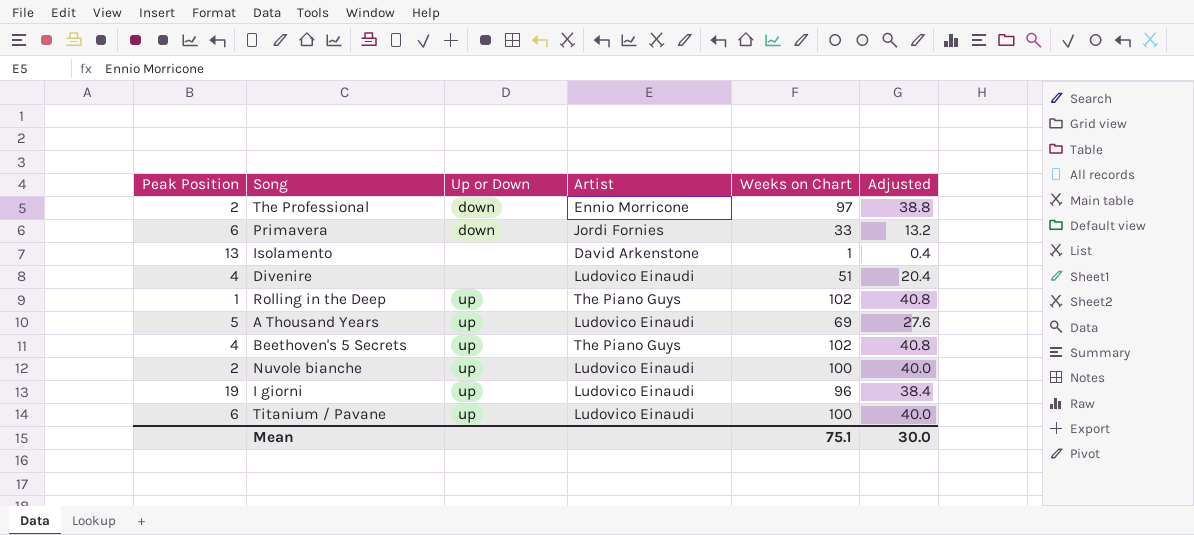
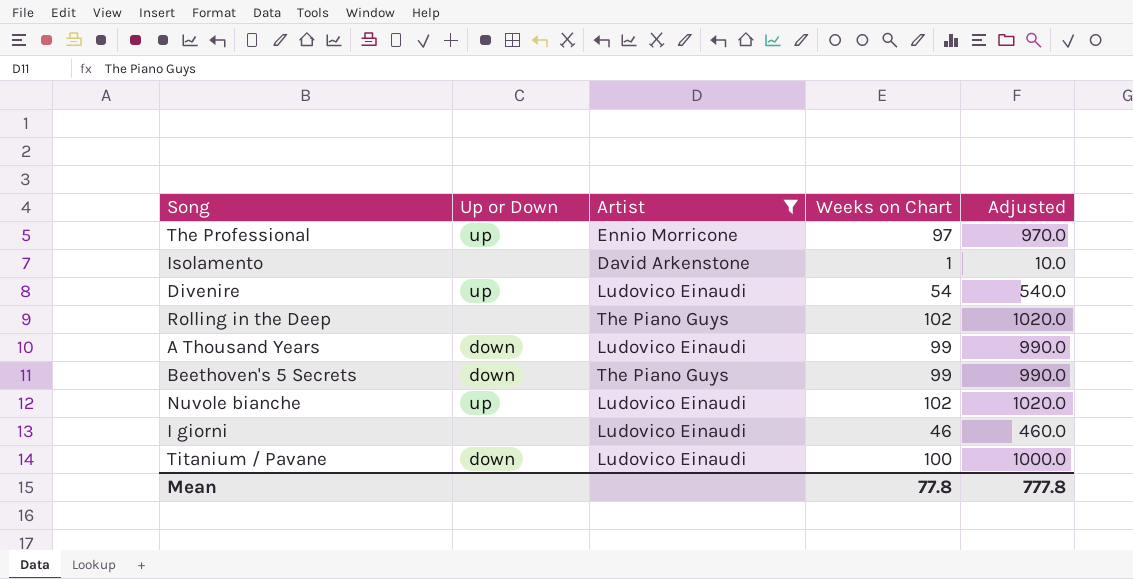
filter: none -> Artist != Jordi Fornies
column Peak Position | position: 1 -> none
column Adjusted | formula: [Weeks on Chart] * 0.4 -> [Weeks on Chart] * 10
The Professional | Up or Down: down -> up
Divenire | Up or Down: none -> up
Divenire | Weeks on Chart: 51 -> 54
Rolling in the Deep | Up or Down: up -> none
A Thousand Years | Up or Down: up -> down
A Thousand Years | Weeks on Chart: 69 -> 99
Beethoven's 5 Secrets | Up or Down: up -> down
Beethoven's 5 Secrets | Weeks on Chart: 102 -> 99
Nuvole bianche | Weeks on Chart: 100 -> 102
I giorni | Up or Down: up -> none
I giorni | Weeks on Chart: 96 -> 46
Titanium / Pavane | Up or Down: up -> down
Mean | Weeks on Chart: 75.1 -> 77.8
Mean | Adjusted: 30.0 -> 777.8

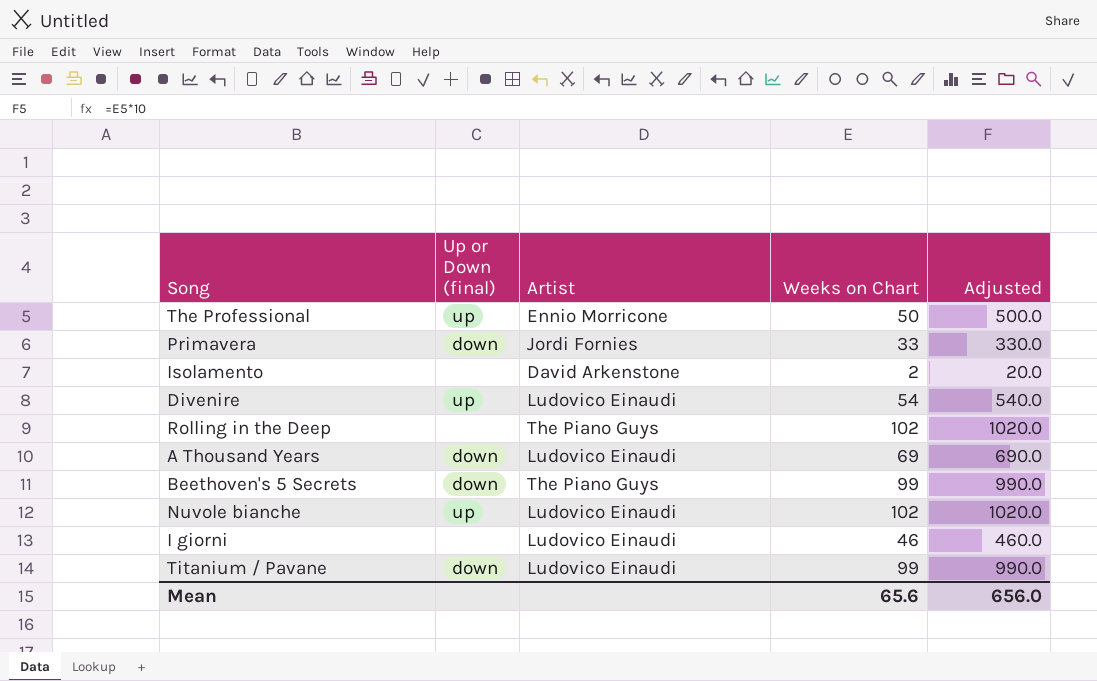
filter: Artist != Jordi Fornies -> none
column name: Up or Down -> Up or Down (final)
The Professional | Weeks on Chart: 97 -> 50
The Professional | Adjusted: 970.0 -> 500.0
Isolamento | Weeks on Chart: 1 -> 2
Isolamento | Adjusted: 10.0 -> 20.0
A Thousand Years | Weeks on Chart: 99 -> 69
A Thousand Years | Adjusted: 990.0 -> 690.0
Titanium / Pavane | Weeks on Chart: 100 -> 99
Titanium / Pavane | Adjusted: 1000.0 -> 990.0
Mean | Weeks on Chart: 77.8 -> 65.6
Mean | Adjusted: 777.8 -> 656.0

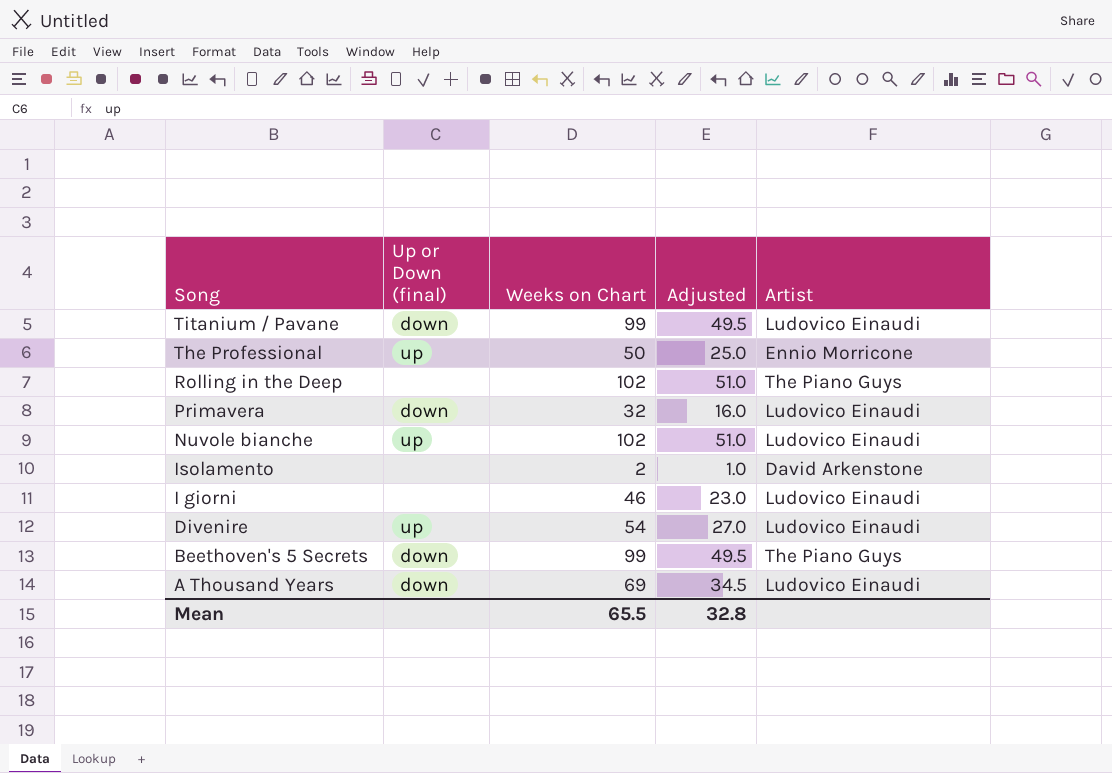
row order: none -> Song descending
column Adjusted | formula: [Weeks on Chart] * 10 -> [Weeks on Chart] * 0.5
column Artist | position: 3 -> 5
Primavera | Weeks on Chart: 33 -> 32
Primavera | Artist: Jordi Fornies -> Ludovico Einaudi
Mean | Weeks on Chart: 65.6 -> 65.5
Mean | Adjusted: 656.0 -> 32.8

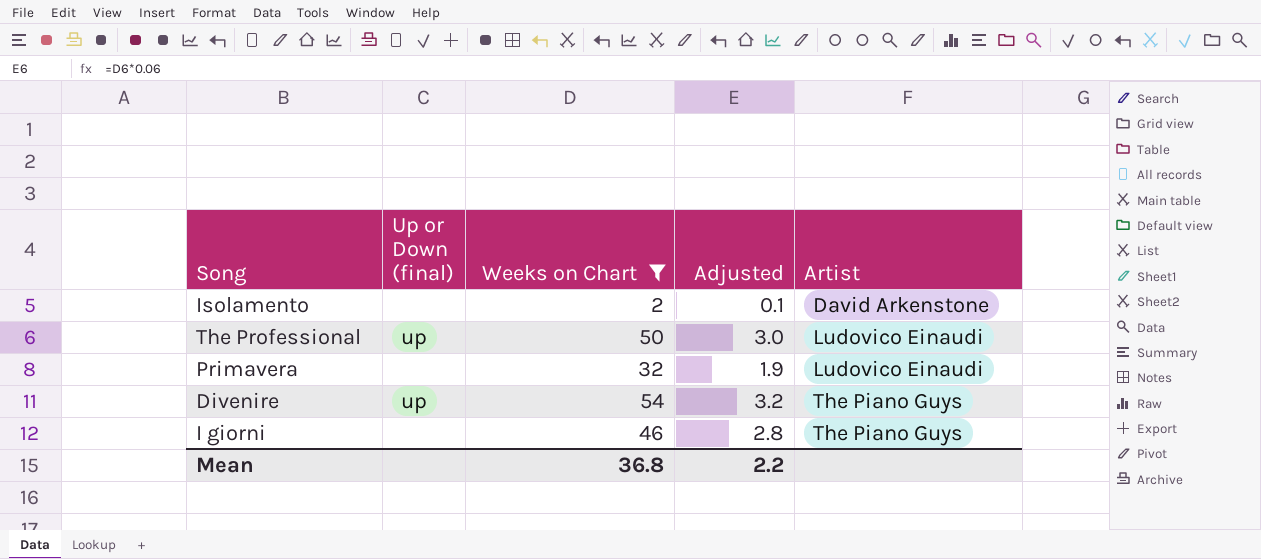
filter: none -> Weeks on Chart <= 54
row order: Song descending -> Artist ascending
column Adjusted | formula: [Weeks on Chart] * 0.5 -> [Weeks on Chart] * 0.06
The Professional | Artist: Ennio Morricone -> Ludovico Einaudi
Primavera | Up or Down (final): down -> none
Divenire | Artist: Ludovico Einaudi -> The Piano Guys
I giorni | Artist: Ludovico Einaudi -> The Piano Guys
Mean | Weeks on Chart: 65.5 -> 36.8
Mean | Adjusted: 32.8 -> 2.2

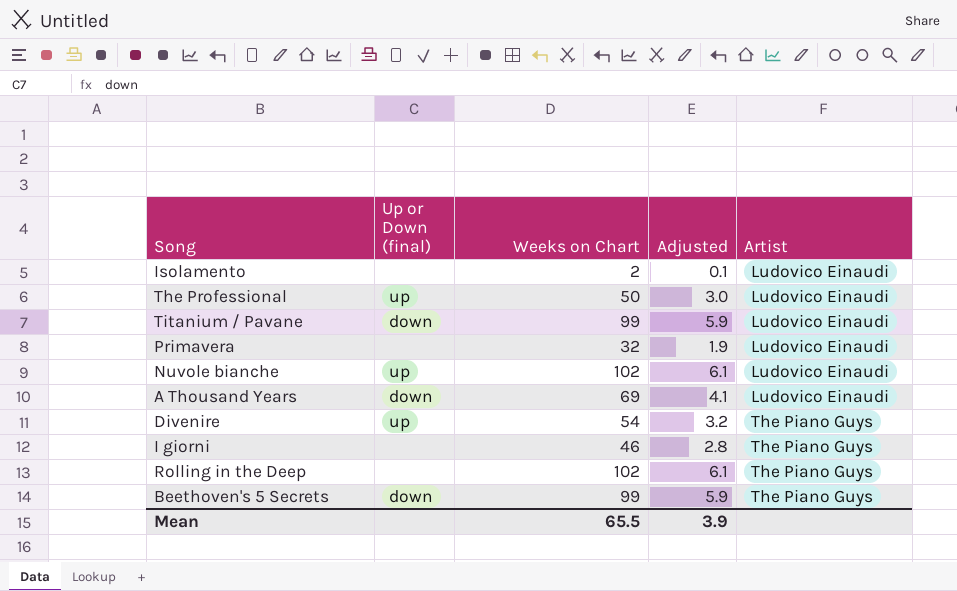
filter: Weeks on Chart <= 54 -> none
Isolamento | Artist: David Arkenstone -> Ludovico Einaudi
Mean | Weeks on Chart: 36.8 -> 65.5
Mean | Adjusted: 2.2 -> 3.9

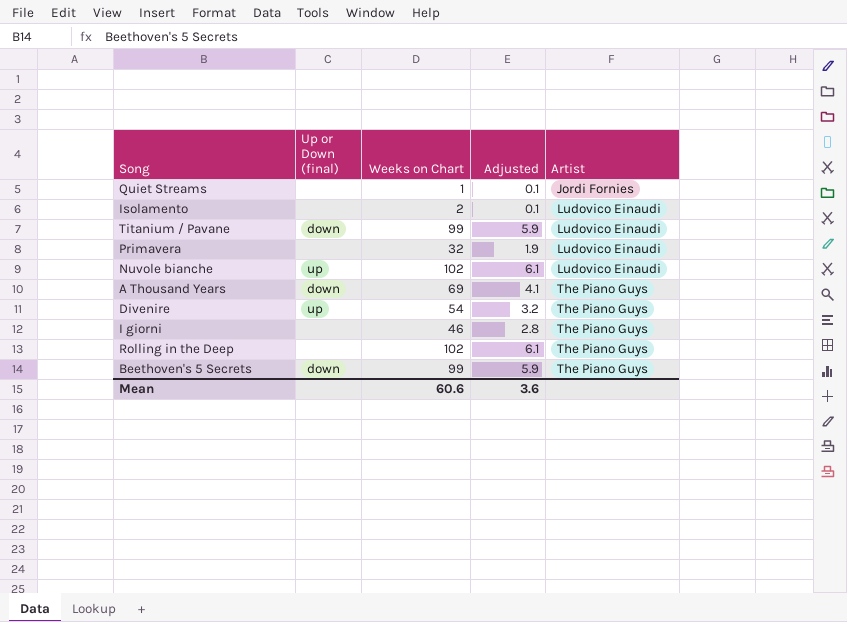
row The Professional: up | 50 | 3.0 | Ludovico Einaudi -> none
row Quiet Streams: none -> none | 1 | 0.1 | Jordi Fornies
A Thousand Years | Artist: Ludovico Einaudi -> The Piano Guys
Mean | Weeks on Chart: 65.5 -> 60.6
Mean | Adjusted: 3.9 -> 3.6

